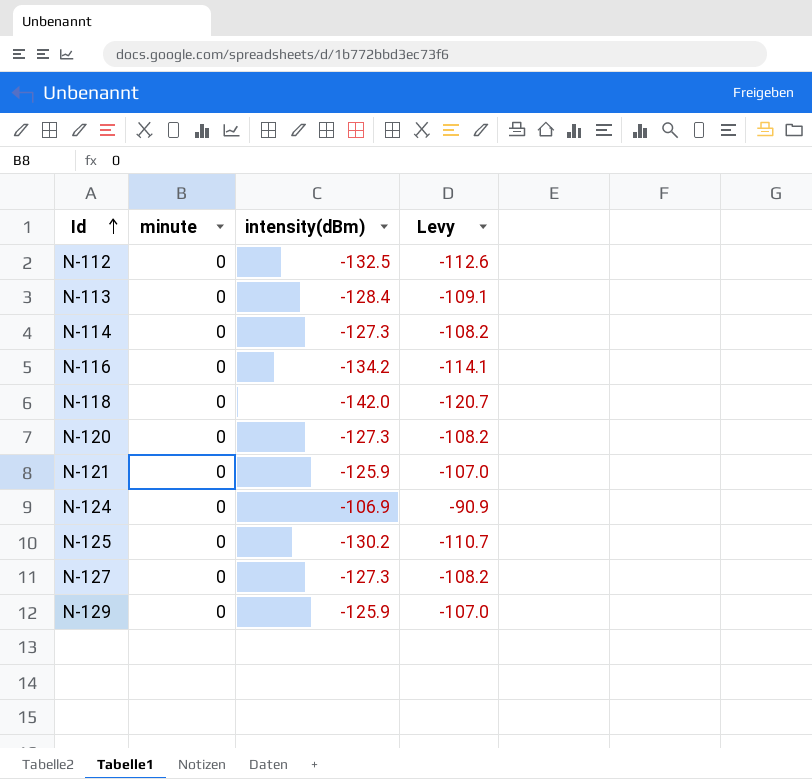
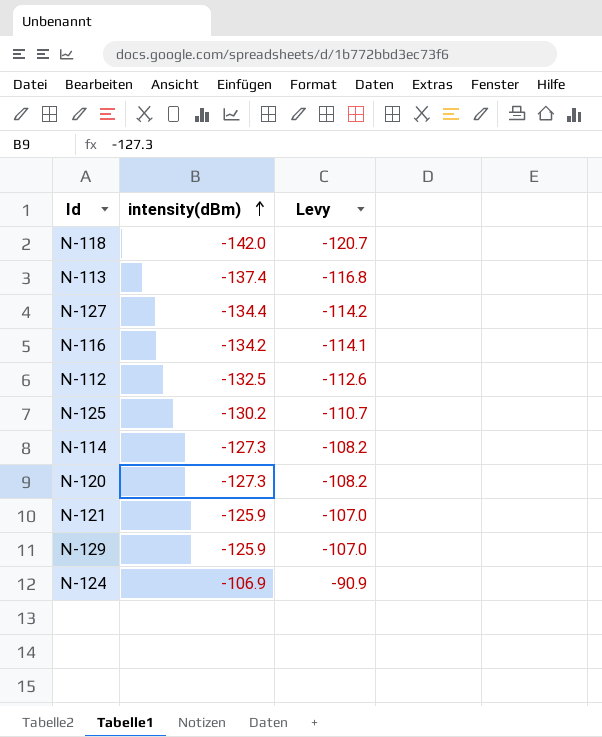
row order: Id ascending -> intensity(dBm) ascending
column minute | position: 2 -> none
N-113 | intensity(dBm): -128.4 -> -137.4
N-113 | Levy: -109.1 -> -116.8
N-127 | intensity(dBm): -127.3 -> -134.4
N-127 | Levy: -108.2 -> -114.2

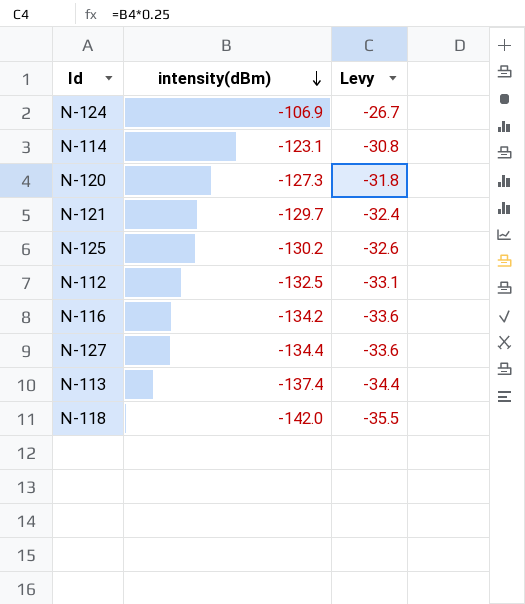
row order: intensity(dBm) ascending -> intensity(dBm) descending
column Levy | formula: [intensity(dBm)] * 0.85 -> [intensity(dBm)] * 0.25
row N-129: -125.9 | -107.0 -> none
N-114 | intensity(dBm): -127.3 -> -123.1
N-121 | intensity(dBm): -125.9 -> -129.7

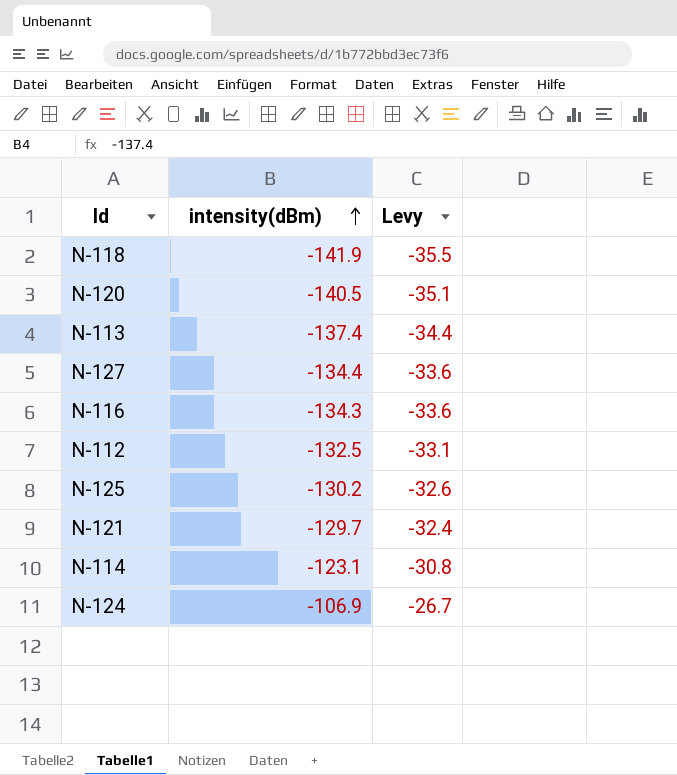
row order: intensity(dBm) descending -> intensity(dBm) ascending
N-118 | intensity(dBm): -142.0 -> -141.9
N-120 | intensity(dBm): -127.3 -> -140.5
N-120 | Levy: -31.8 -> -35.1
N-116 | intensity(dBm): -134.2 -> -134.3

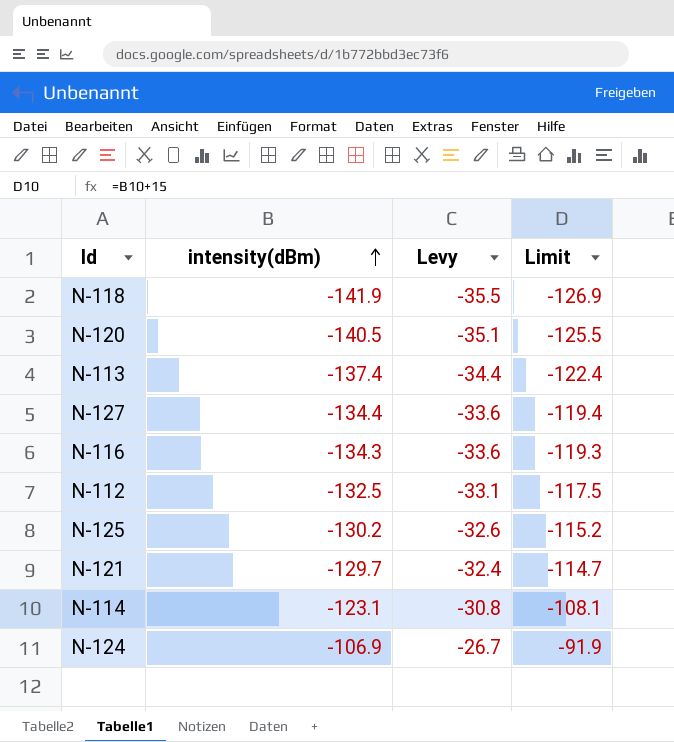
column Limit | formula: none -> [intensity(dBm)] + 15

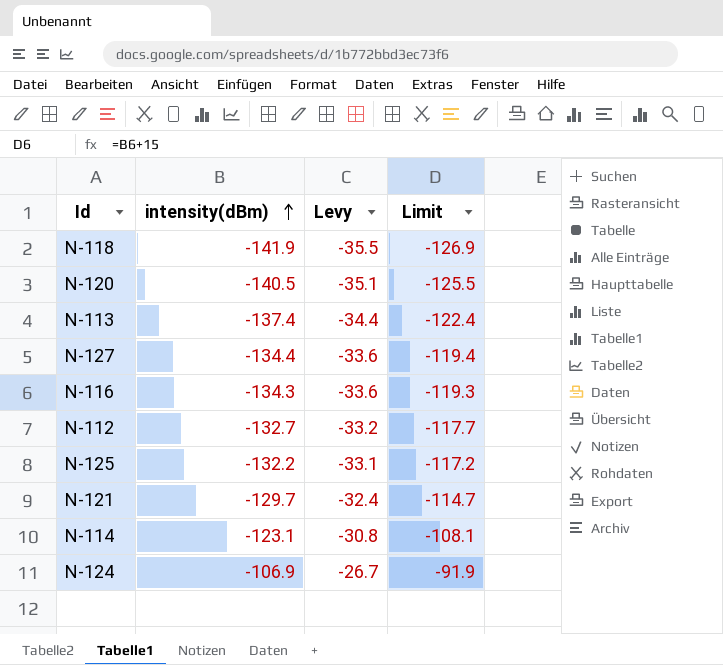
N-112 | intensity(dBm): -132.5 -> -132.7
N-112 | Levy: -33.1 -> -33.2
N-112 | Limit: -117.5 -> -117.7
N-125 | intensity(dBm): -130.2 -> -132.2
N-125 | Levy: -32.6 -> -33.1
N-125 | Limit: -115.2 -> -117.2

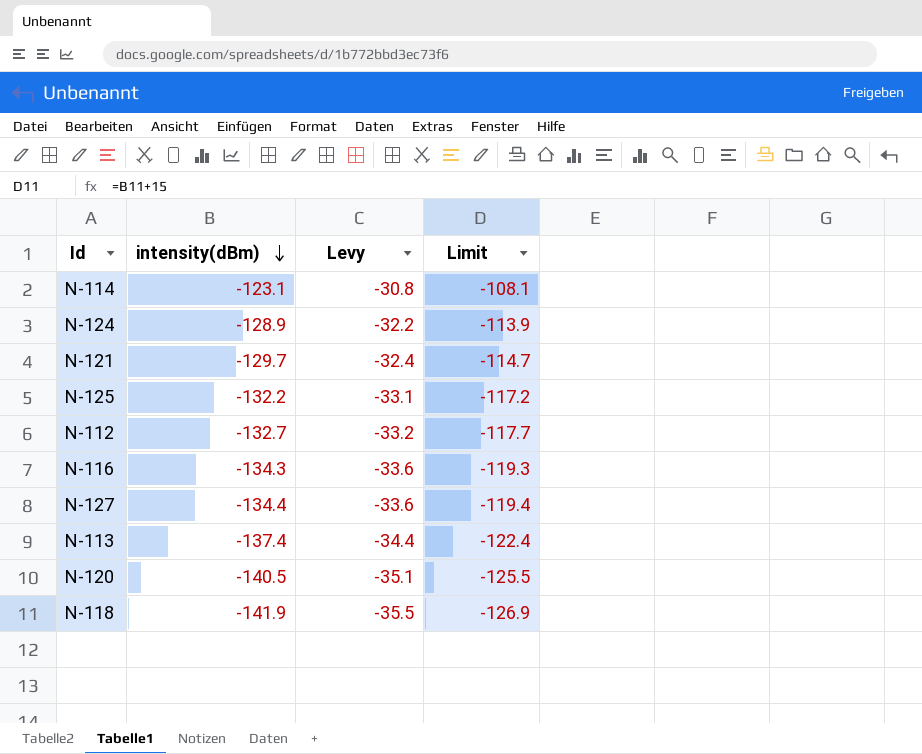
row order: intensity(dBm) ascending -> intensity(dBm) descending
N-124 | intensity(dBm): -106.9 -> -128.9
N-124 | Levy: -26.7 -> -32.2
N-124 | Limit: -91.9 -> -113.9

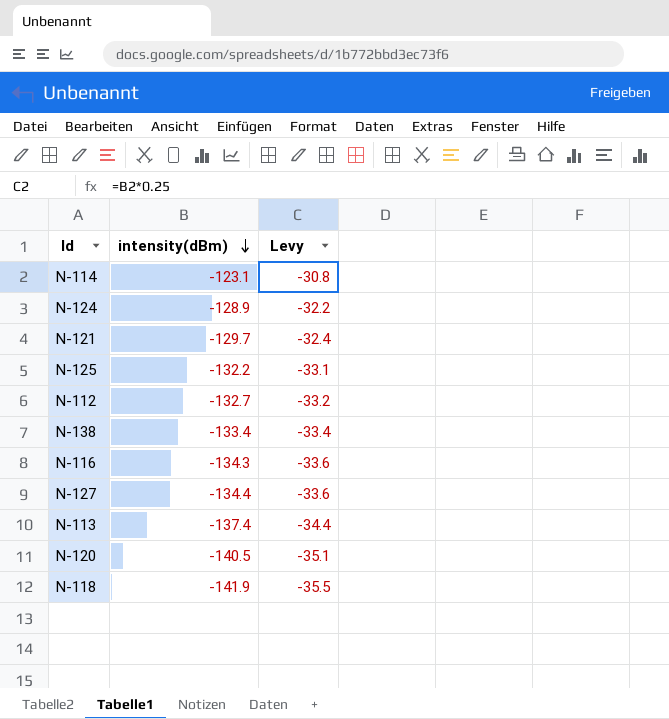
column Limit | formula: [intensity(dBm)] + 15 -> none
row N-138: none -> -133.4 | -33.4

